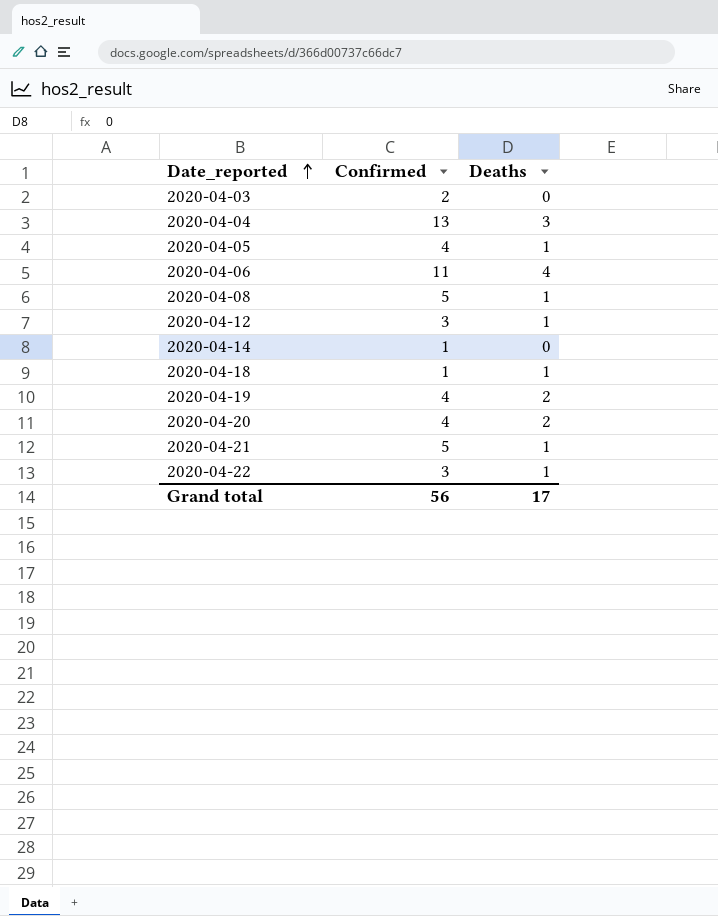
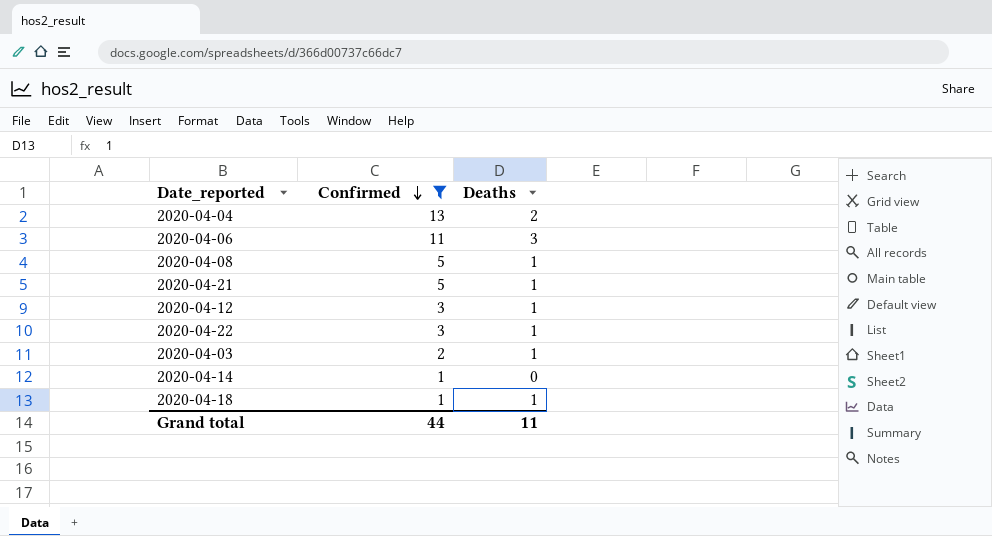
filter: none -> Confirmed != 4
row order: Date_reported ascending -> Confirmed descending
2020-04-04 | Deaths: 3 -> 2
2020-04-06 | Deaths: 4 -> 3
2020-04-03 | Deaths: 0 -> 1
Grand total | Confirmed: 56 -> 44
Grand total | Deaths: 17 -> 11

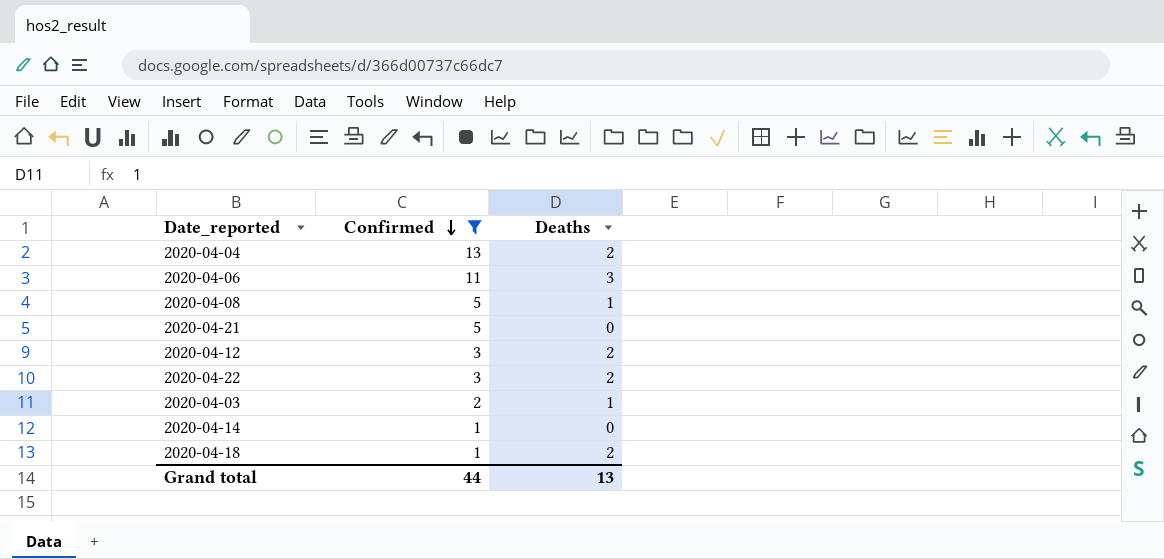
2020-04-21 | Deaths: 1 -> 0
2020-04-12 | Deaths: 1 -> 2
2020-04-22 | Deaths: 1 -> 2
2020-04-18 | Deaths: 1 -> 2
Grand total | Deaths: 11 -> 13

